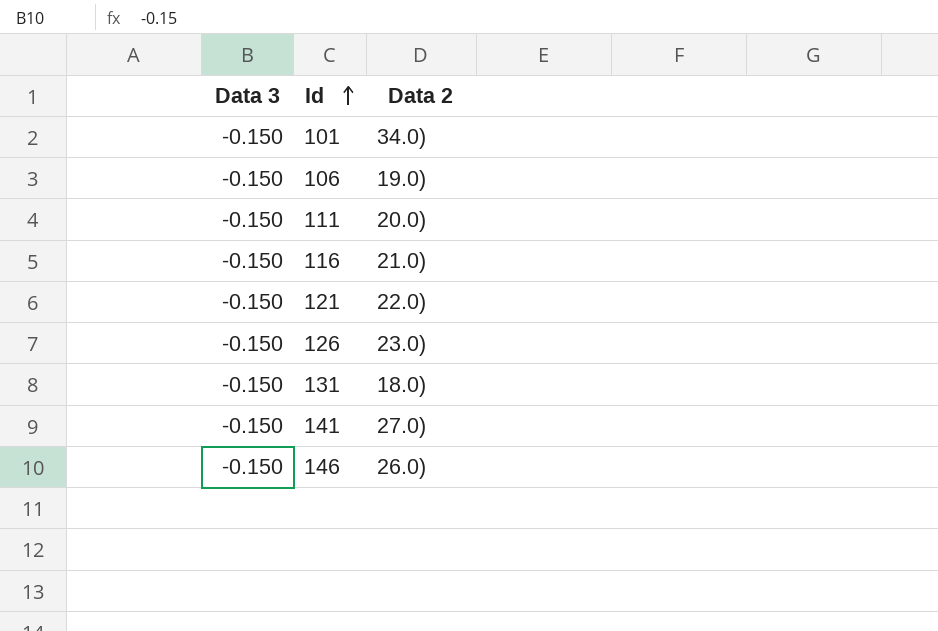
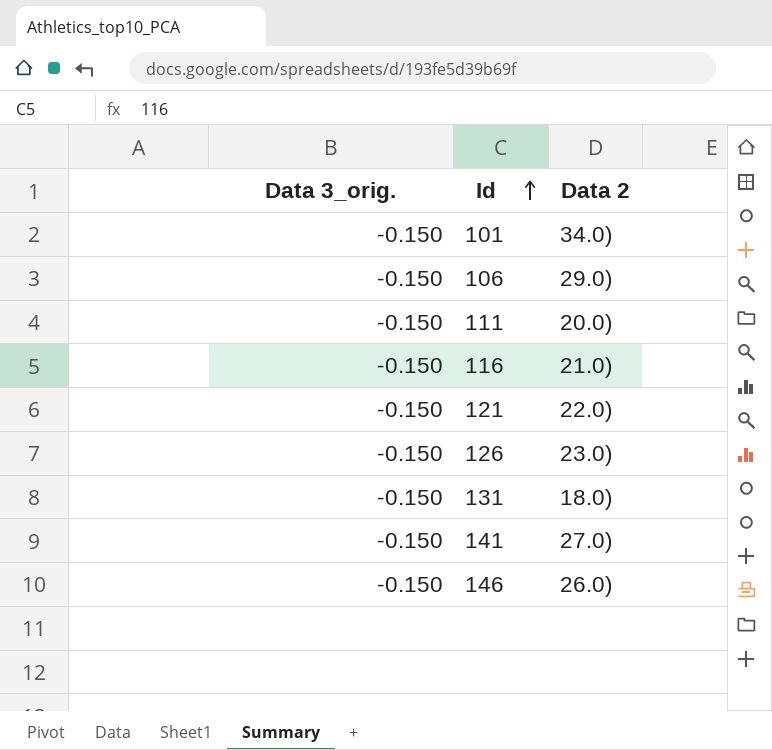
column name: Data 3 -> Data 3_orig.
106 | Data 2: 19.0) -> 29.0)

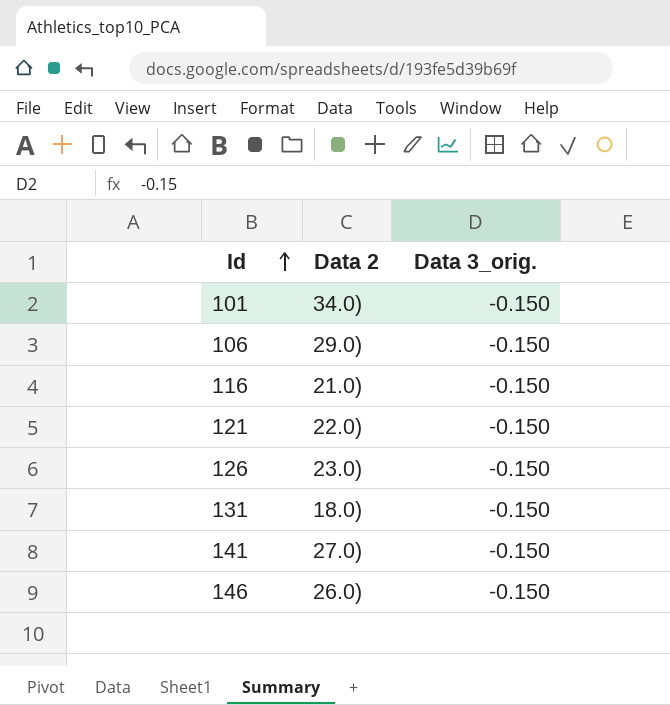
column Data 3_orig. | position: 1 -> 3
row 111: -0.150 | 20.0) -> none

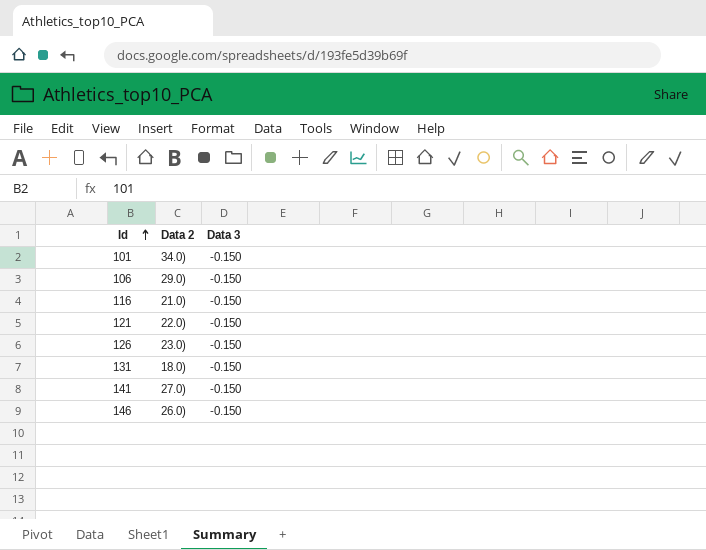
column name: Data 3_orig. -> Data 3

